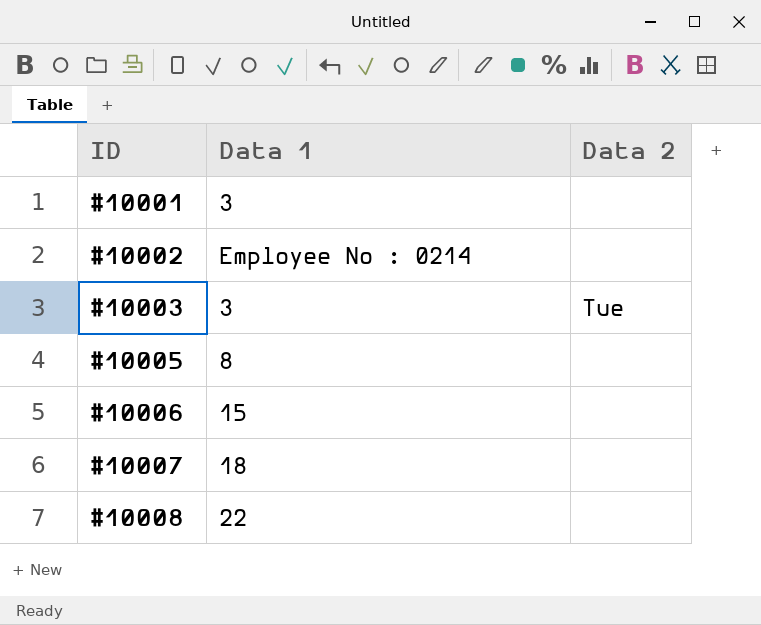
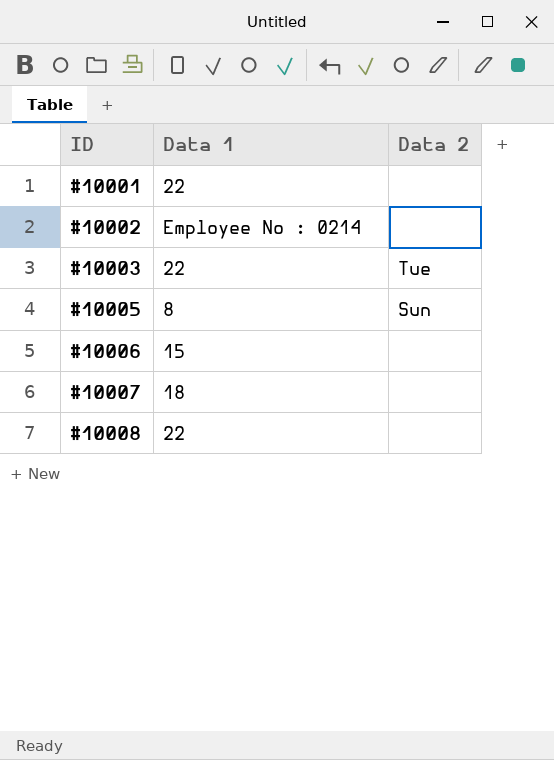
#10001 | Data 1: 3 -> 22
#10003 | Data 1: 3 -> 22
#10005 | Data 2: none -> Sun

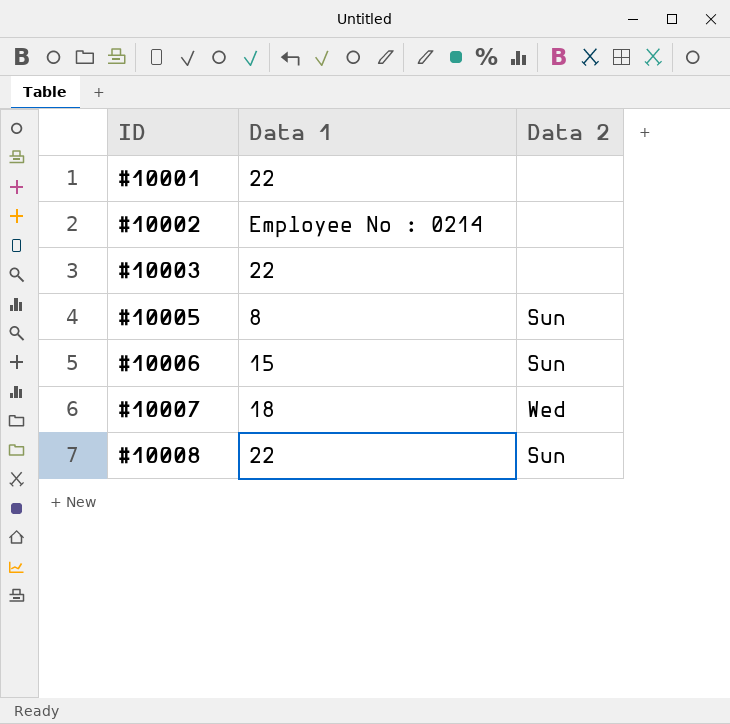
#10003 | Data 2: Tue -> none
#10006 | Data 2: none -> Sun
#10007 | Data 2: none -> Wed
#10008 | Data 2: none -> Sun

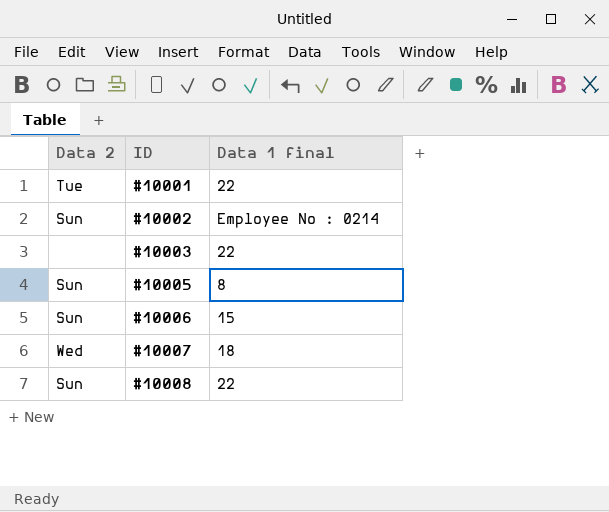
column Data 2 | position: 3 -> 1
column name: Data 1 -> Data 1 final
#10001 | Data 2: none -> Tue
#10002 | Data 2: none -> Sun

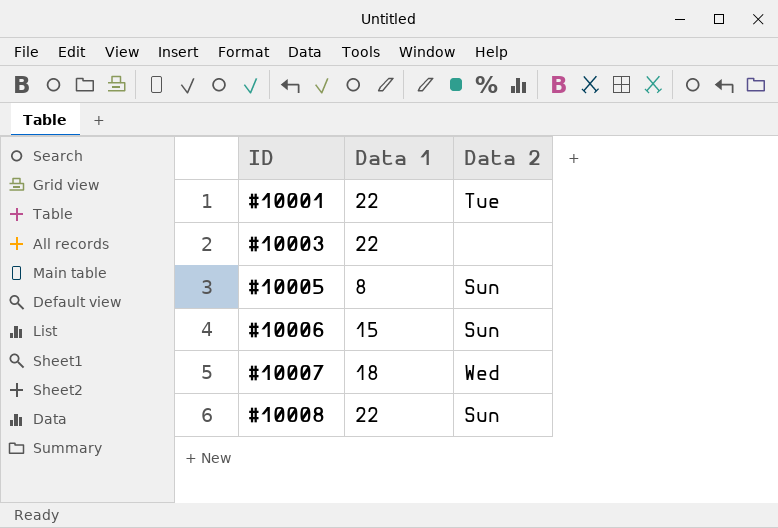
column name: Data 1 final -> Data 1
column Data 2 | position: 1 -> 3
row #10002: Sun | Employee No : 0214 -> none

